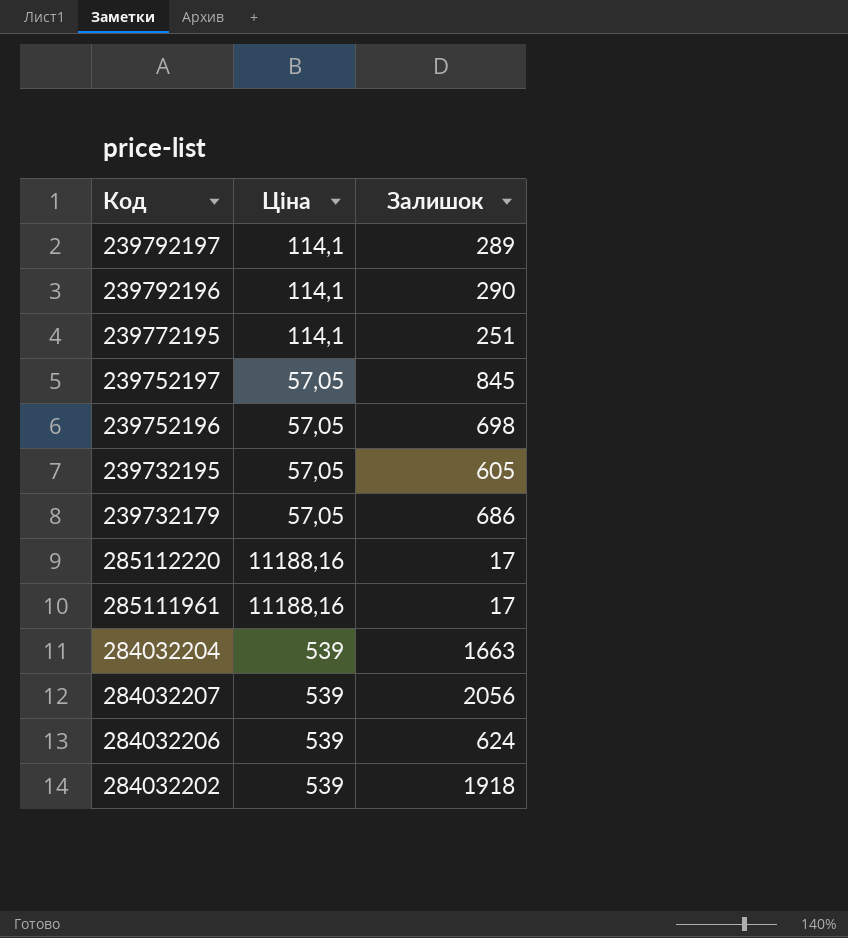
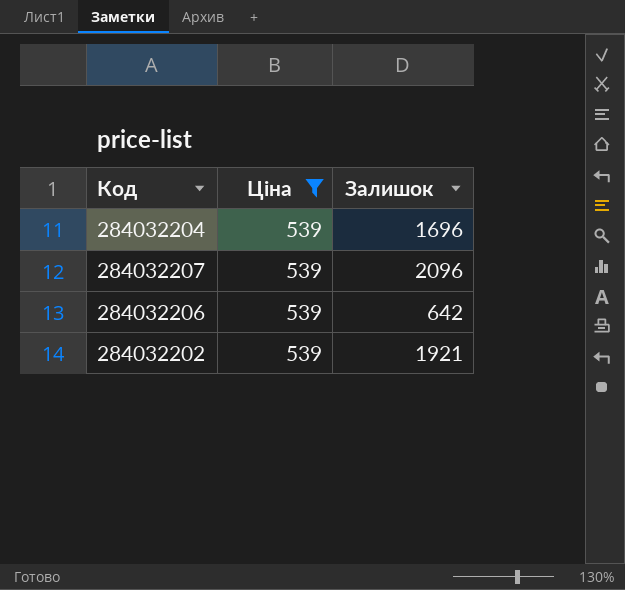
filter: none -> Ціна = 539
284032204 | Залишок: 1663 -> 1696
284032207 | Залишок: 2056 -> 2096
284032206 | Залишок: 624 -> 642
284032202 | Залишок: 1918 -> 1921

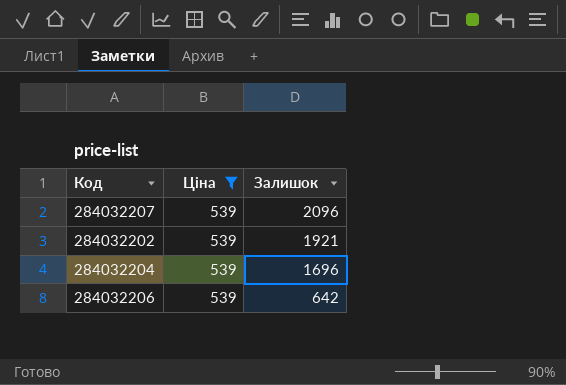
row order: none -> Залишок descending

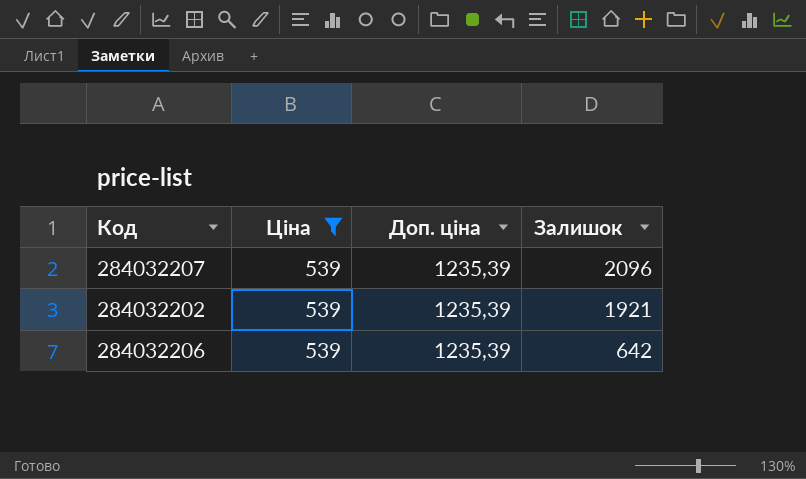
column Доп. ціна | position: none -> 3
row 284032204: 539 | 1696 -> none

